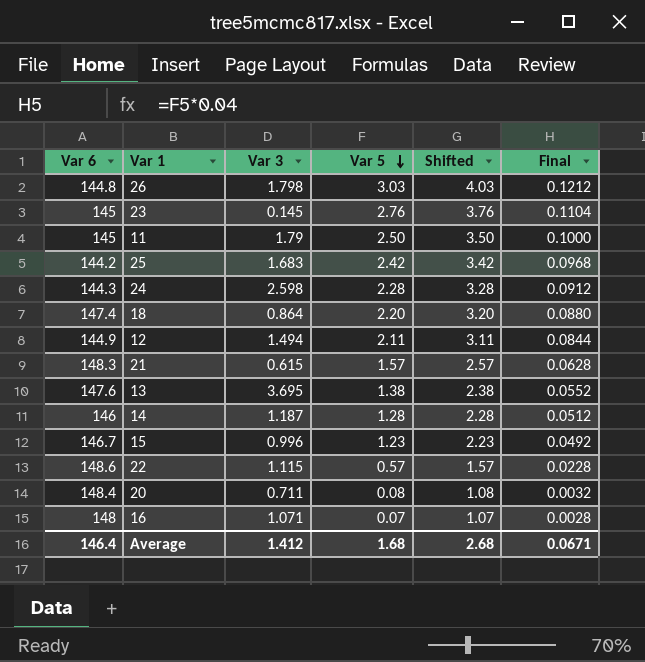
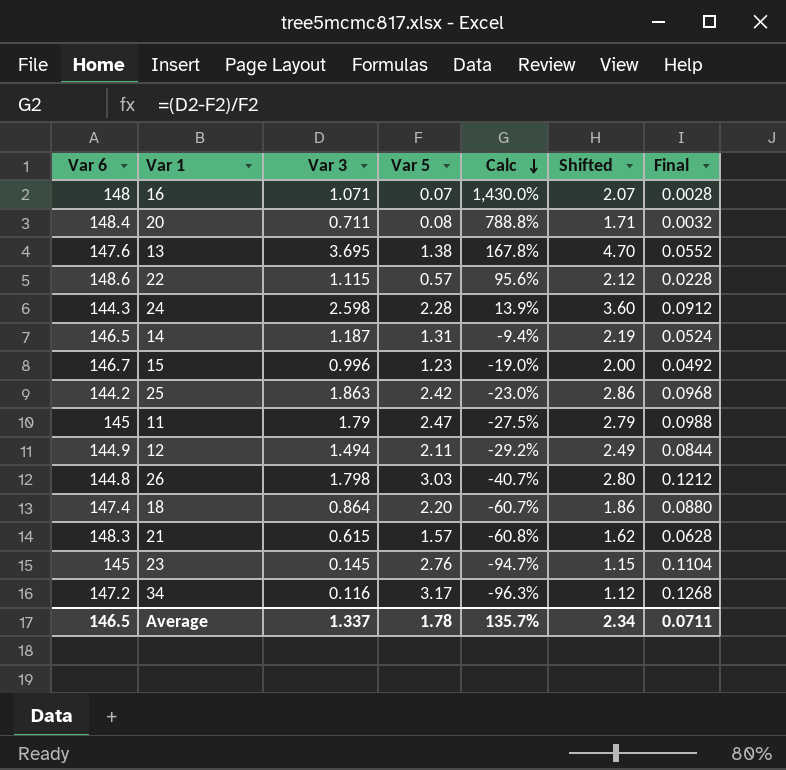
row order: Var 5 descending -> Calc descending
column Calc | formula: none -> ([Var 3] - [Var 5]) / [Var 5]
column Shifted | formula: [Var 5] + 1 -> [Var 3] + 1
14 | Var 6: 146 -> 146.5
14 | Var 5: 1.28 -> 1.31
14 | Final: 0.0512 -> 0.0524
25 | Var 3: 1.683 -> 1.863
11 | Var 5: 2.50 -> 2.47
11 | Final: 0.1000 -> 0.0988
row 34: none -> 147.2 | 0.116 | 3.17 | -96.3% | 1.12 | 0.1268
Average | Var 6: 146.4 -> 146.5
Average | Var 3: 1.412 -> 1.337
Average | Var 5: 1.68 -> 1.78
Average | Shifted: 2.68 -> 2.34
Average | Final: 0.0671 -> 0.0711

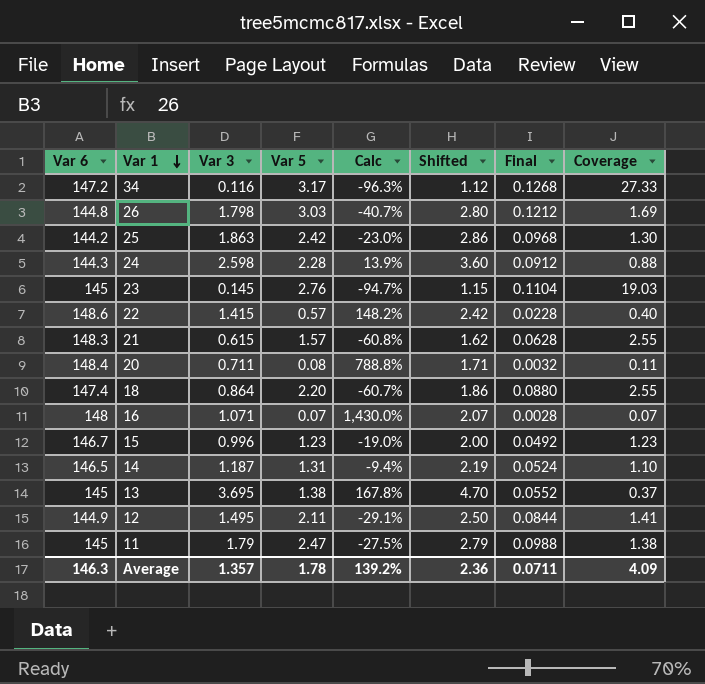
row order: Calc descending -> Var 1 descending
column Coverage | formula: none -> [Var 5] / [Var 3]
22 | Var 3: 1.115 -> 1.415
22 | Calc: 95.6% -> 148.2%
22 | Shifted: 2.12 -> 2.42
13 | Var 6: 147.6 -> 145
12 | Var 3: 1.494 -> 1.495
12 | Calc: -29.2% -> -29.1%
12 | Shifted: 2.49 -> 2.50
Average | Var 6: 146.5 -> 146.3
Average | Var 3: 1.337 -> 1.357
Average | Calc: 135.7% -> 139.2%
Average | Shifted: 2.34 -> 2.36

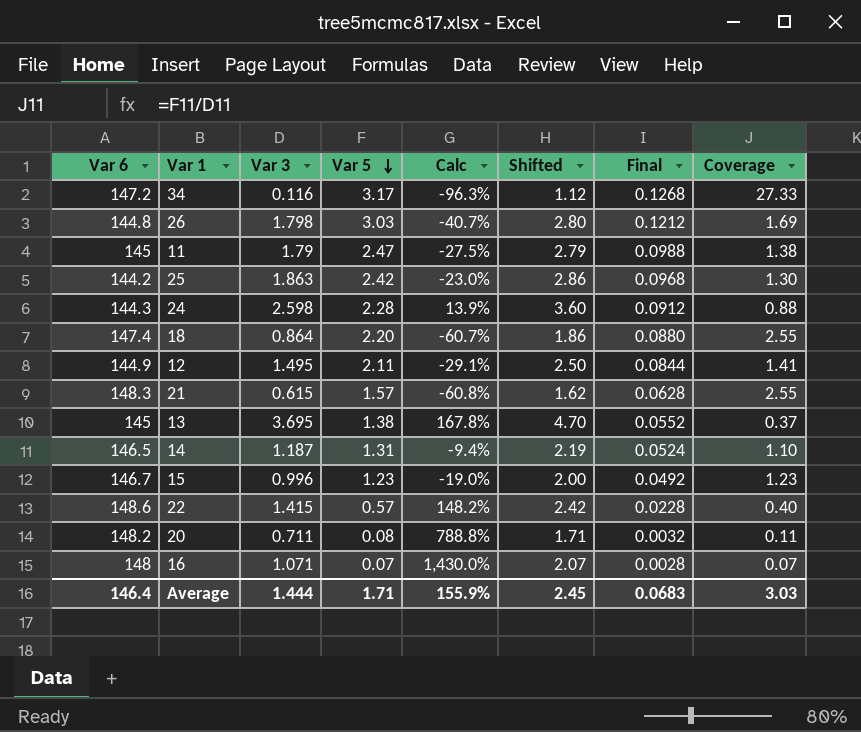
row order: Var 1 descending -> Var 5 descending
row 23: 145 | 0.145 | 2.76 | -94.7% | 1.15 | 0.1104 | 19.03 -> none
20 | Var 6: 148.4 -> 148.2
Average | Var 6: 146.3 -> 146.4
Average | Var 3: 1.357 -> 1.444
Average | Var 5: 1.78 -> 1.71
Average | Calc: 139.2% -> 155.9%
Average | Shifted: 2.36 -> 2.45
Average | Final: 0.0711 -> 0.0683
Average | Coverage: 4.09 -> 3.03

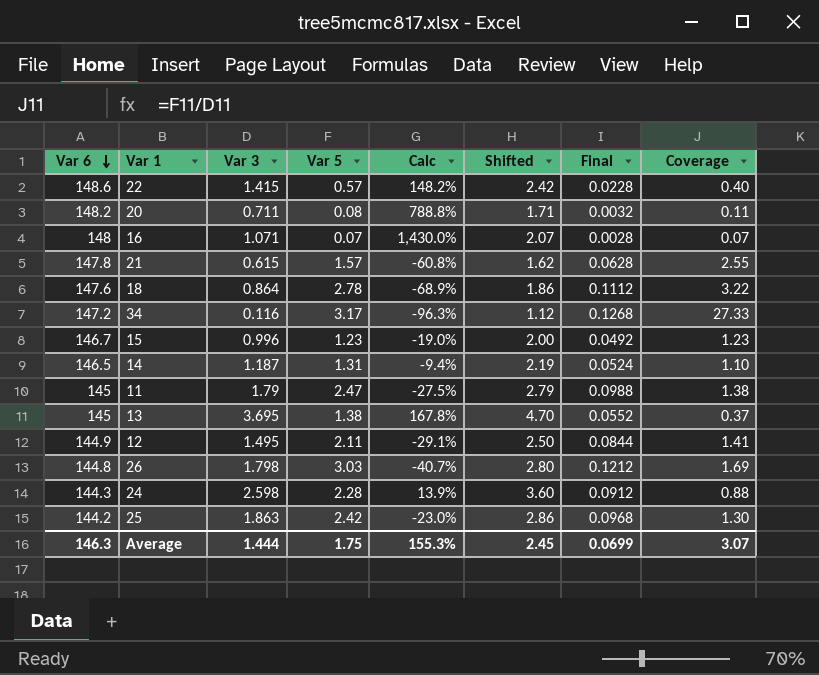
row order: Var 5 descending -> Var 6 descending
21 | Var 6: 148.3 -> 147.8
18 | Var 6: 147.4 -> 147.6
18 | Var 5: 2.20 -> 2.78
18 | Calc: -60.7% -> -68.9%
18 | Final: 0.0880 -> 0.1112
18 | Coverage: 2.55 -> 3.22
Average | Var 6: 146.4 -> 146.3
Average | Var 5: 1.71 -> 1.75
Average | Calc: 155.9% -> 155.3%
Average | Final: 0.0683 -> 0.0699
Average | Coverage: 3.03 -> 3.07

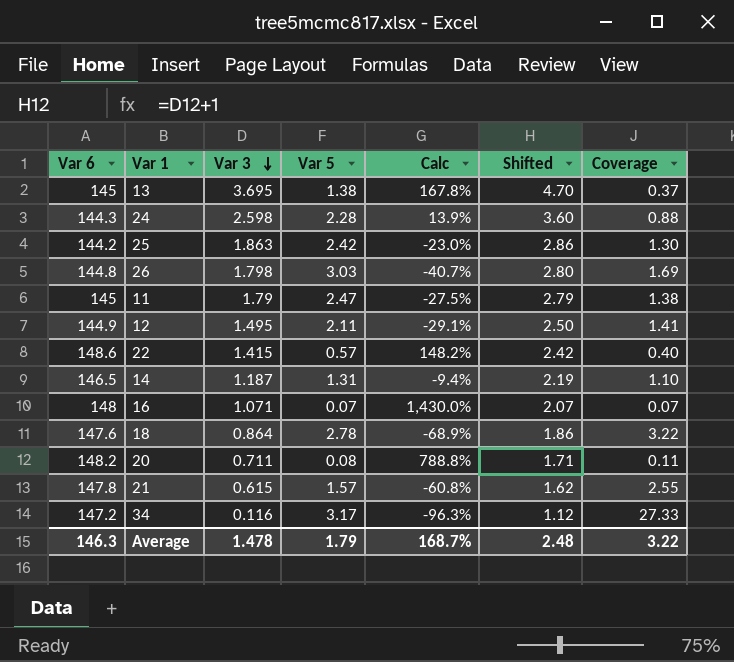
row order: Var 6 descending -> Var 3 descending
column Final | formula: [Var 5] * 0.04 -> none
row 15: 146.7 | 0.996 | 1.23 | -19.0% | 2.00 | 0.0492 | 1.23 -> none
Average | Var 3: 1.444 -> 1.478
Average | Var 5: 1.75 -> 1.79
Average | Calc: 155.3% -> 168.7%
Average | Shifted: 2.45 -> 2.48
Average | Coverage: 3.07 -> 3.22

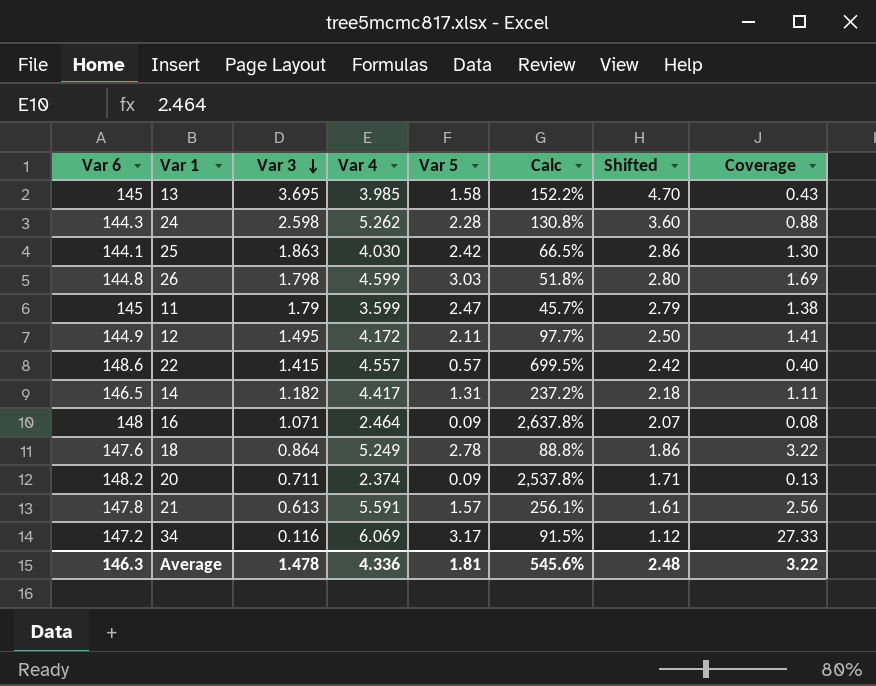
column Var 4 | position: none -> 4
column Calc | formula: ([Var 3] - [Var 5]) / [Var 5] -> ([Var 4] - [Var 5]) / [Var 5]
13 | Var 5: 1.38 -> 1.58
13 | Coverage: 0.37 -> 0.43
25 | Var 6: 144.2 -> 144.1
14 | Var 3: 1.187 -> 1.182
14 | Shifted: 2.19 -> 2.18
14 | Coverage: 1.10 -> 1.11
16 | Var 5: 0.07 -> 0.09
16 | Coverage: 0.07 -> 0.08
20 | Var 5: 0.08 -> 0.09
20 | Coverage: 0.11 -> 0.13
21 | Var 3: 0.615 -> 0.613
21 | Shifted: 1.62 -> 1.61
21 | Coverage: 2.55 -> 2.56
Average | Var 5: 1.79 -> 1.81
Average | Calc: 168.7% -> 545.6%

